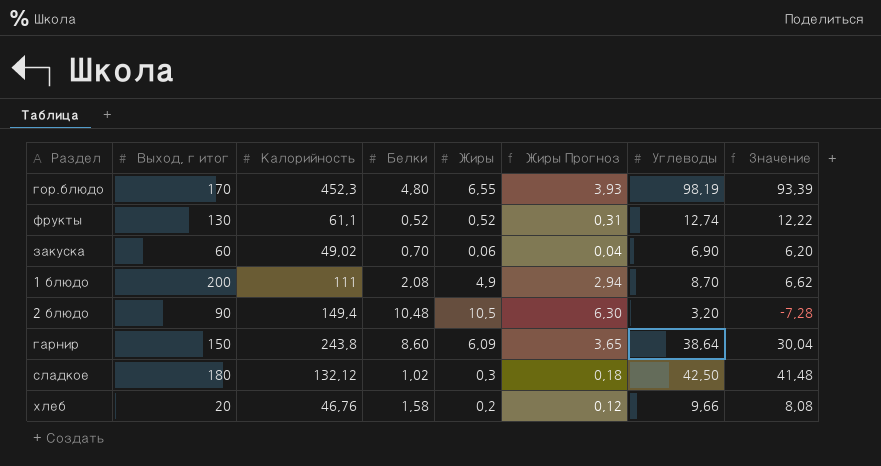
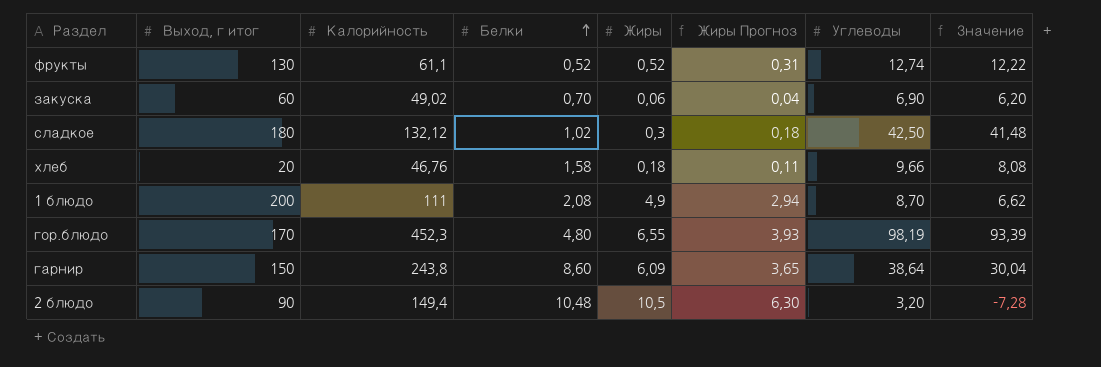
row order: none -> Белки ascending
хлеб | Жиры: 0,2 -> 0,18
хлеб | Жиры Прогноз: 0,12 -> 0,11

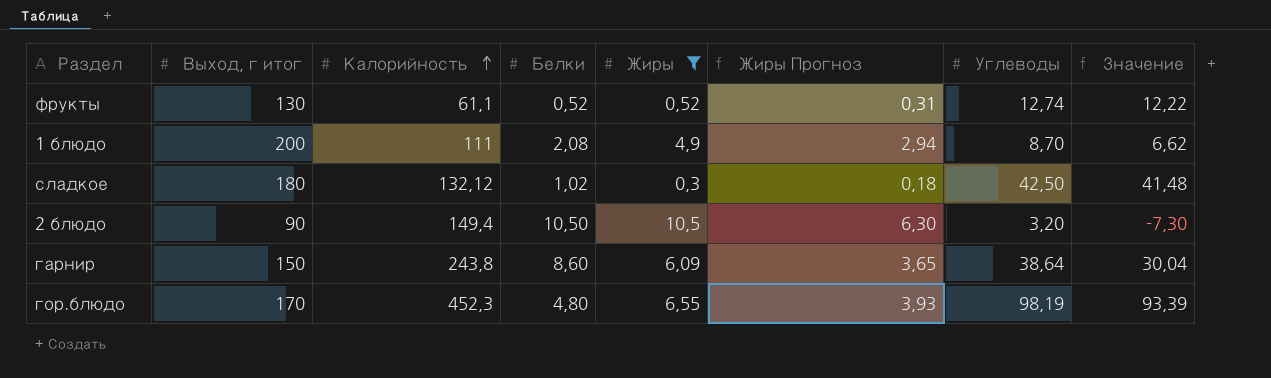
filter: none -> Жиры >= 0,3
row order: Белки ascending -> Калорийность ascending
2 блюдо | Белки: 10,48 -> 10,50
2 блюдо | Значение: -7,28 -> -7,30

